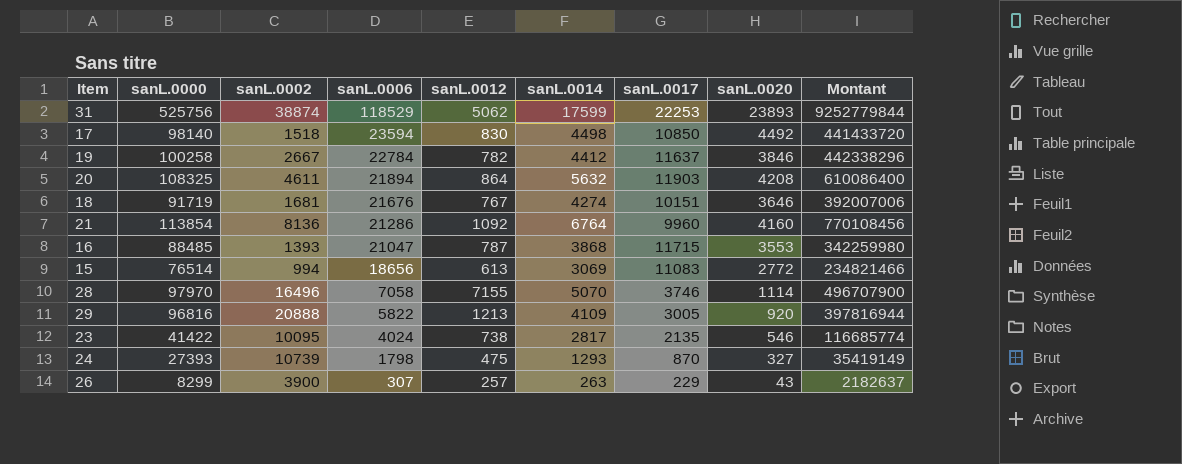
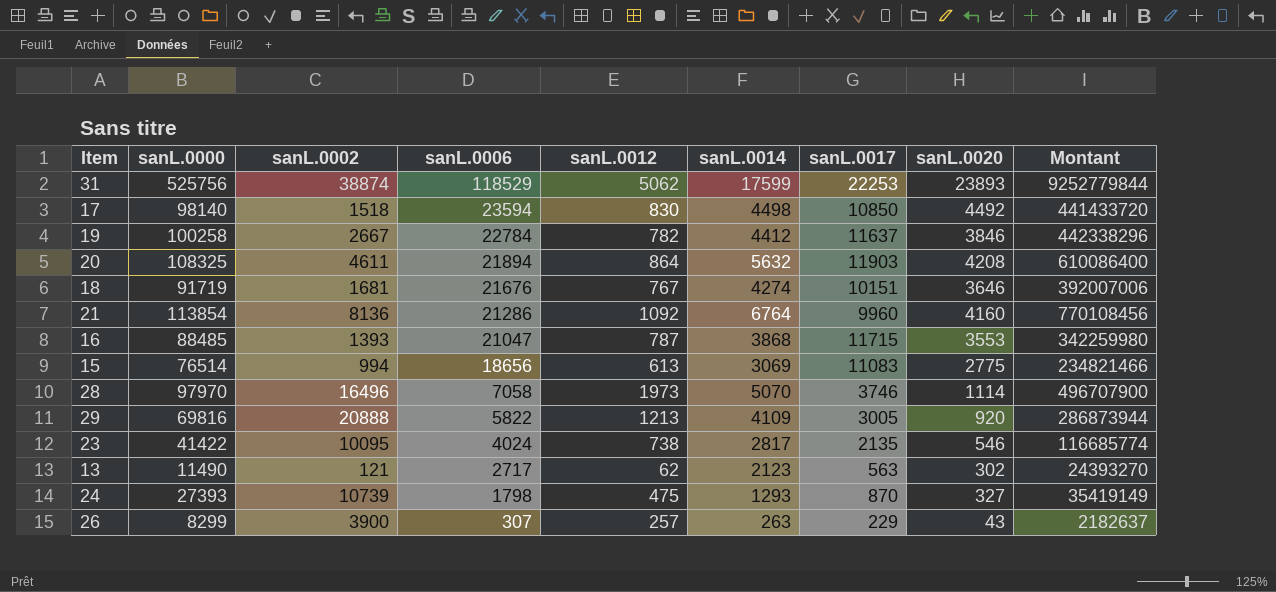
15 | sanL.0020: 2772 -> 2775
28 | sanL.0012: 7155 -> 1973
29 | sanL.0000: 96816 -> 69816
29 | Montant: 397816944 -> 286873944
row 13: none -> 11490 | 121 | 2717 | 62 | 2123 | 563 | 302 | 24393270

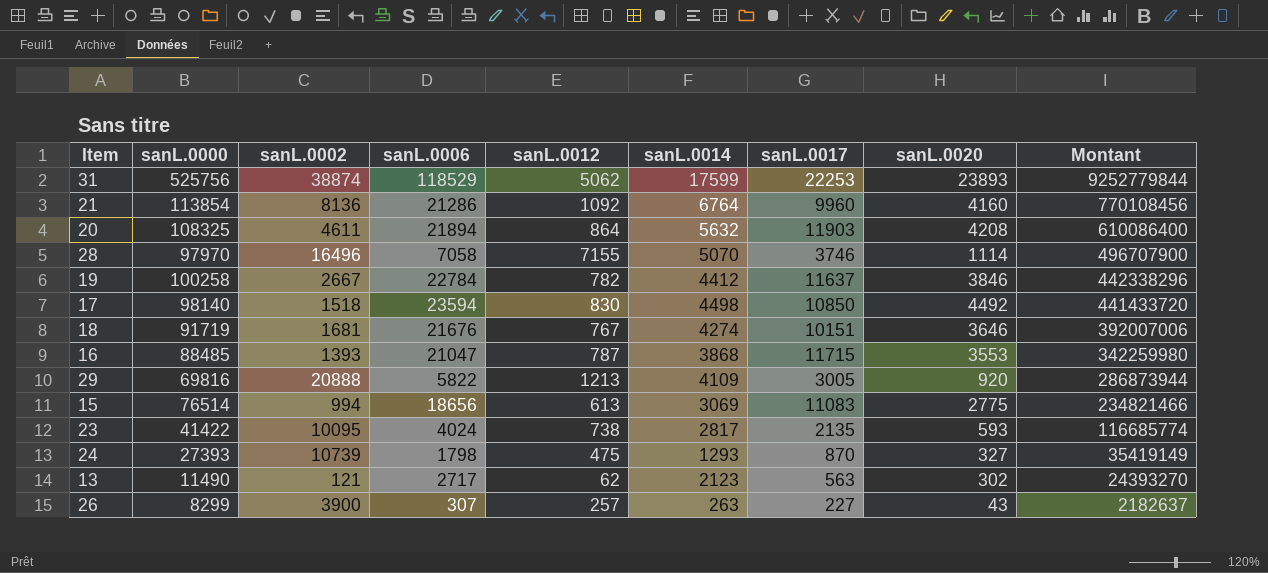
row order: sanL.0006 descending -> Montant descending
28 | sanL.0012: 1973 -> 7155
23 | sanL.0020: 546 -> 593
26 | sanL.0017: 229 -> 227

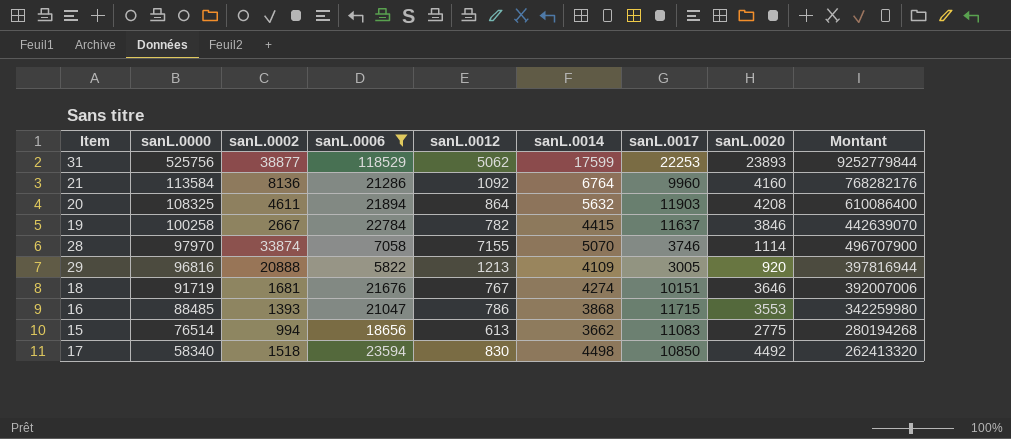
filter: none -> sanL.0006 >= 5822
row order: Montant descending -> sanL.0000 descending
31 | sanL.0002: 38874 -> 38877
21 | sanL.0000: 113854 -> 113584
21 | Montant: 770108456 -> 768282176
19 | sanL.0014: 4412 -> 4415
19 | Montant: 442338296 -> 442639070
28 | sanL.0002: 16496 -> 33874
29 | sanL.0000: 69816 -> 96816
29 | Montant: 286873944 -> 397816944
16 | sanL.0012: 787 -> 786
15 | sanL.0014: 3069 -> 3662
15 | Montant: 234821466 -> 280194268
17 | sanL.0000: 98140 -> 58340
17 | Montant: 441433720 -> 262413320

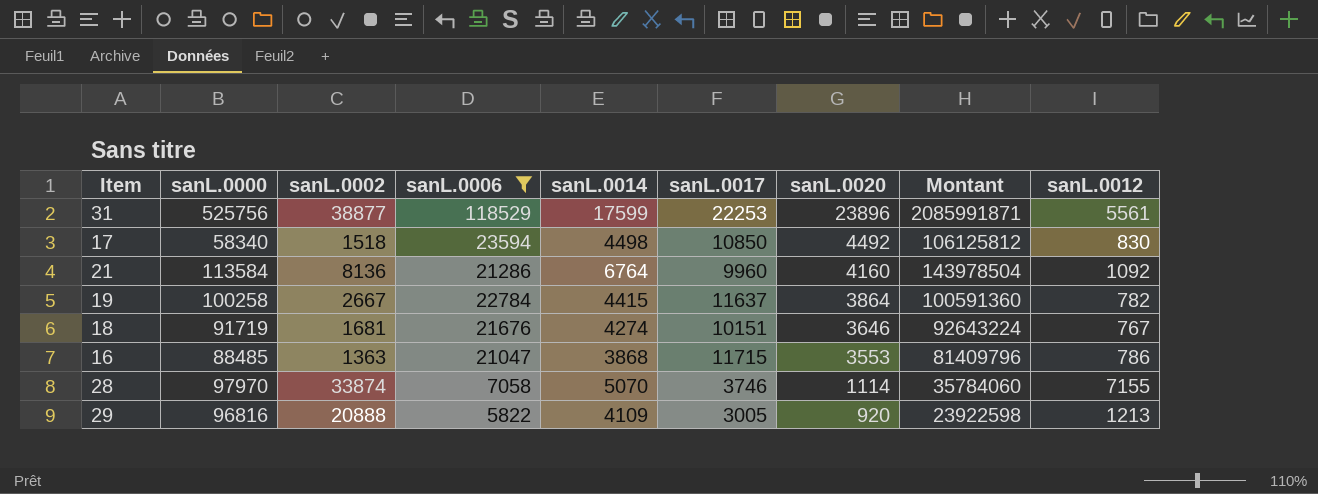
row order: sanL.0000 descending -> sanL.0020 descending
column Montant | formula: [sanL.0000] * [sanL.0014] -> [sanL.0006] * [sanL.0014]
column sanL.0012 | position: 5 -> 9
row 20: 108325 | 4611 | 21894 | 864 | 5632 | 11903 | 4208 | 610086400 -> none
row 15: 76514 | 994 | 18656 | 613 | 3662 | 11083 | 2775 | 280194268 -> none
31 | sanL.0020: 23893 -> 23896
31 | sanL.0012: 5062 -> 5561
19 | sanL.0020: 3846 -> 3864
16 | sanL.0002: 1393 -> 1363

